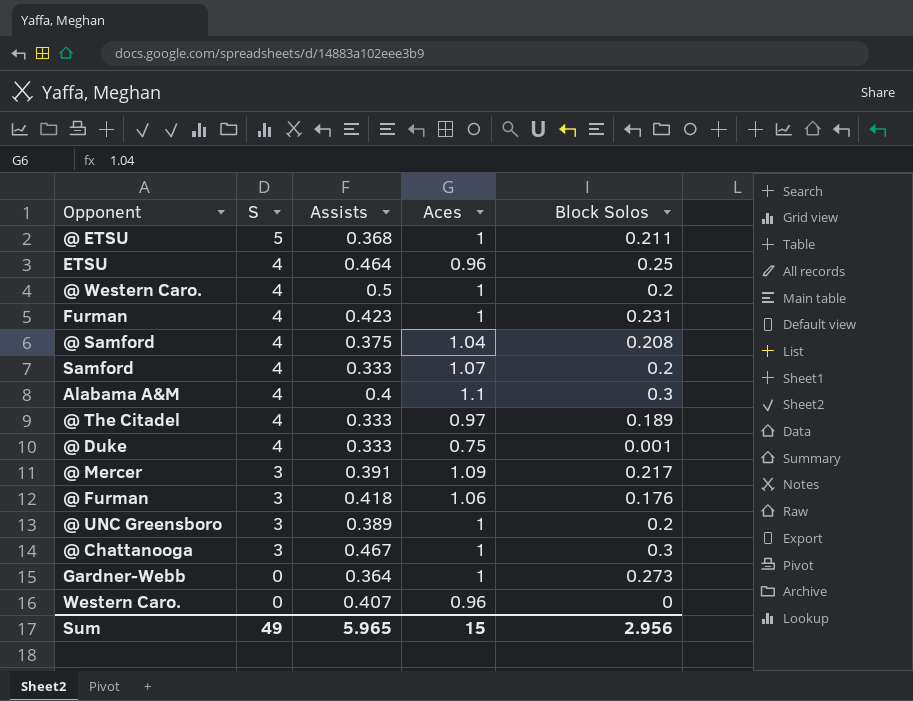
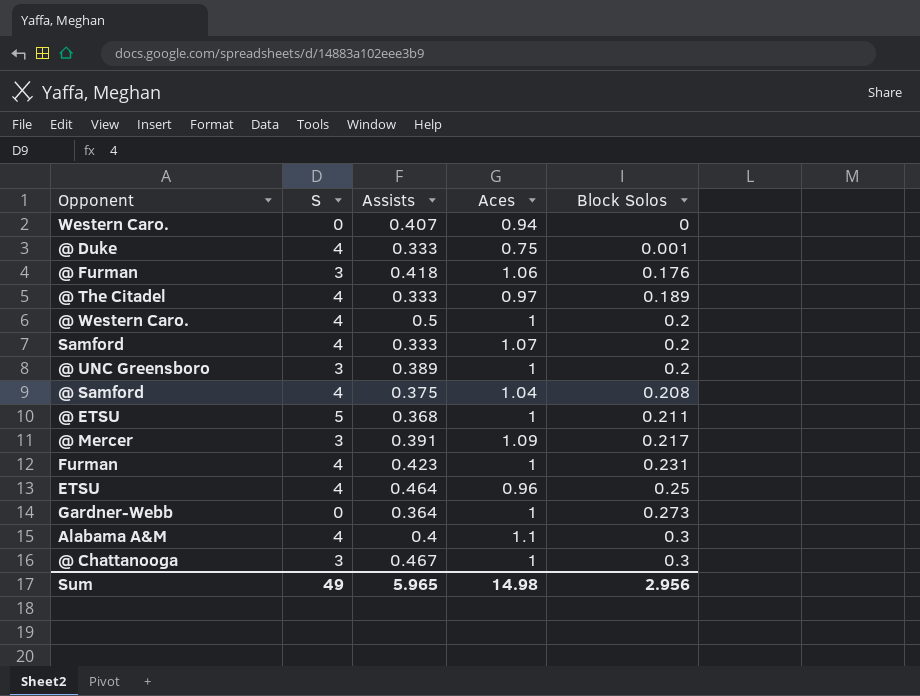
row order: S descending -> Block Solos ascending
Western Caro. | Aces: 0.96 -> 0.94
Sum | Aces: 15 -> 14.98

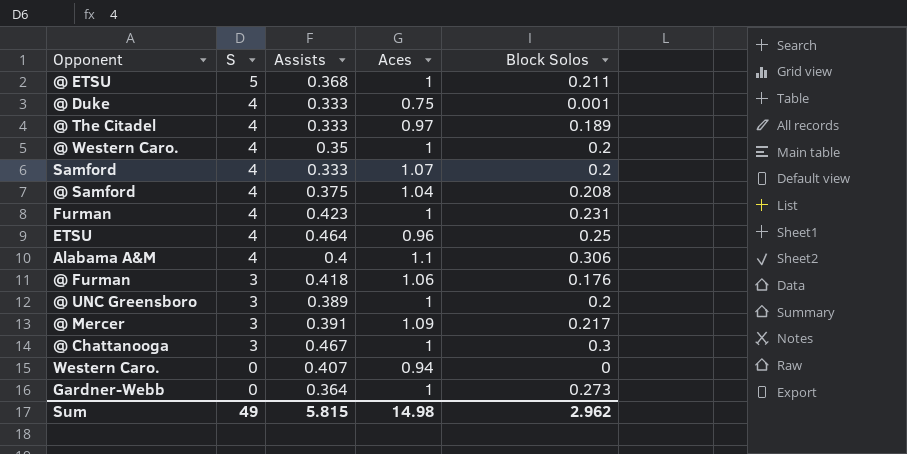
row order: Block Solos ascending -> S descending
@ Western Caro. | Assists: 0.5 -> 0.35
Alabama A&M | Block Solos: 0.3 -> 0.306
Sum | Assists: 5.965 -> 5.815
Sum | Block Solos: 2.956 -> 2.962

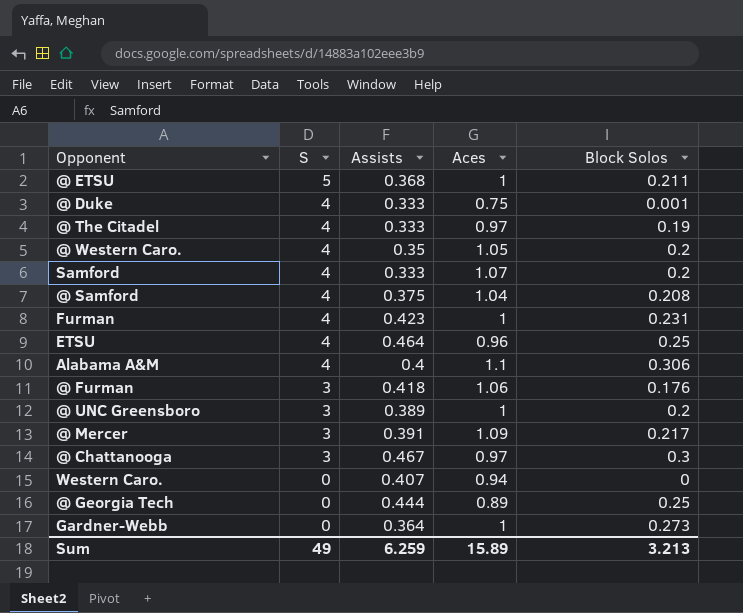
@ The Citadel | Block Solos: 0.189 -> 0.19
@ Western Caro. | Aces: 1 -> 1.05
@ Chattanooga | Aces: 1 -> 0.97
row @ Georgia Tech: none -> 0 | 0.444 | 0.89 | 0.25
Sum | Assists: 5.815 -> 6.259
Sum | Aces: 14.98 -> 15.89
Sum | Block Solos: 2.962 -> 3.213

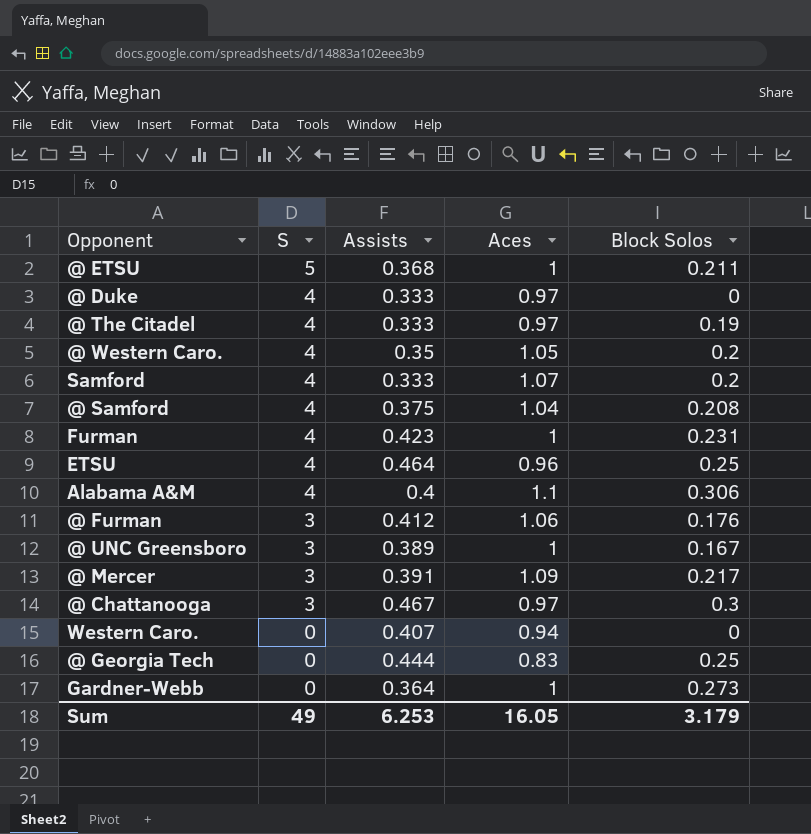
@ Duke | Aces: 0.75 -> 0.97
@ Duke | Block Solos: 0.001 -> 0
@ Furman | Assists: 0.418 -> 0.412
@ UNC Greensboro | Block Solos: 0.2 -> 0.167
@ Georgia Tech | Aces: 0.89 -> 0.83
Sum | Assists: 6.259 -> 6.253
Sum | Aces: 15.89 -> 16.05
Sum | Block Solos: 3.213 -> 3.179

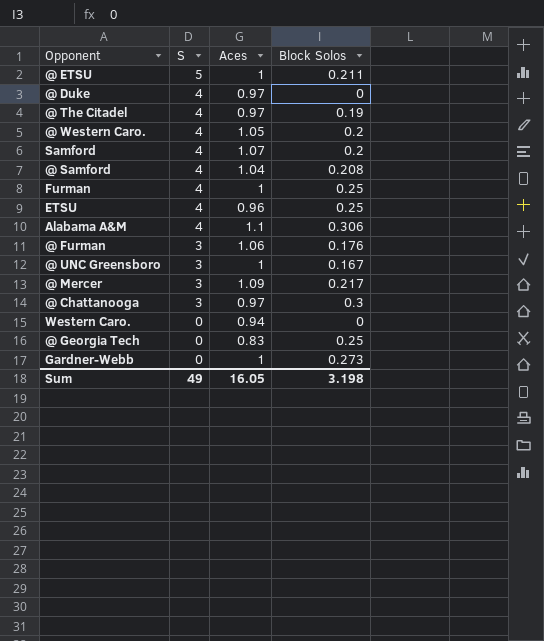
column Assists | position: 3 -> none
Furman | Block Solos: 0.231 -> 0.25
Sum | Block Solos: 3.179 -> 3.198

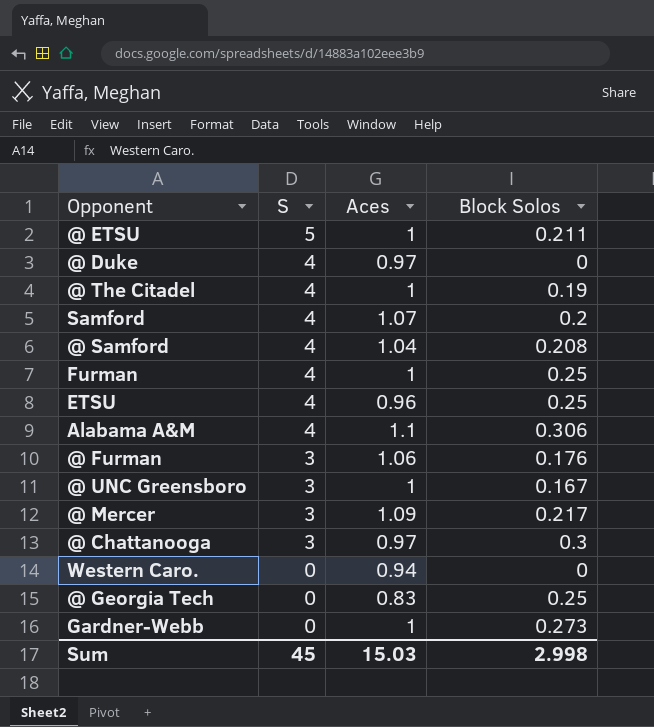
row @ Western Caro.: 4 | 1.05 | 0.2 -> none
@ The Citadel | Aces: 0.97 -> 1
Sum | S: 49 -> 45
Sum | Aces: 16.05 -> 15.03
Sum | Block Solos: 3.198 -> 2.998

